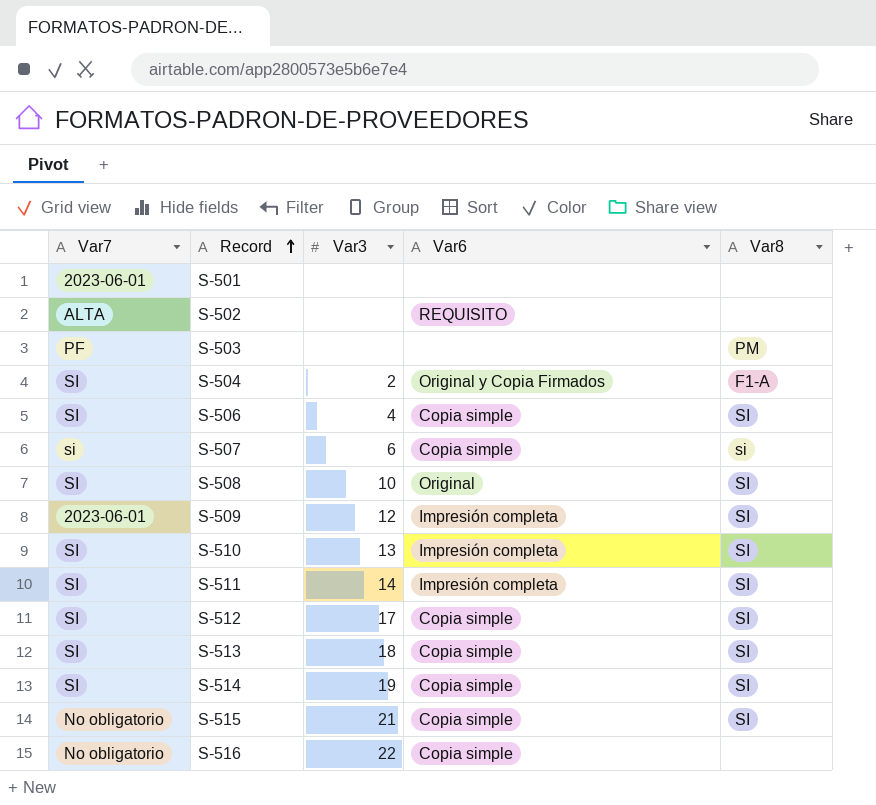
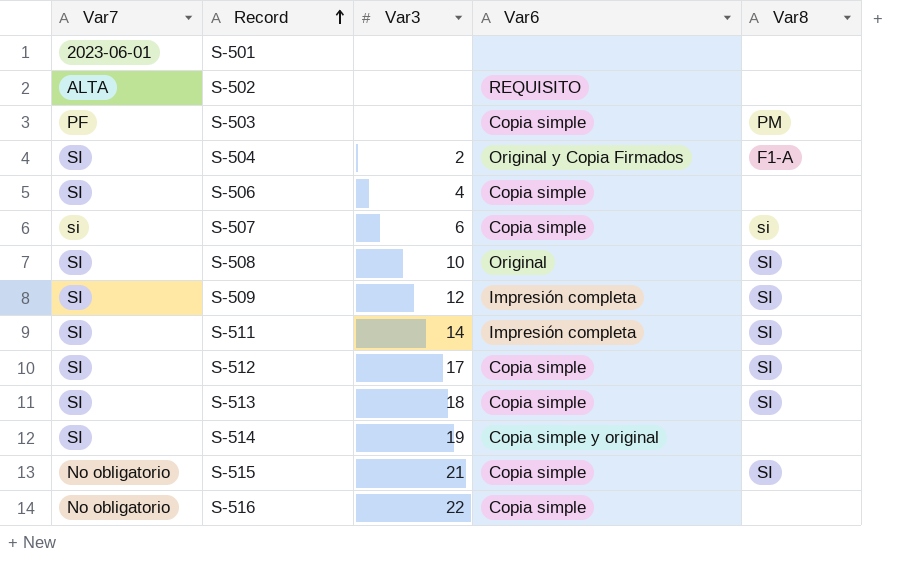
row S-510: SI | 13 | Impresión completa | SI -> none
S-503 | Var6: none -> Copia simple
S-506 | Var8: SI -> none
S-509 | Var7: 2023-06-01 -> SI
S-514 | Var6: Copia simple -> Copia simple y original
S-514 | Var8: SI -> none

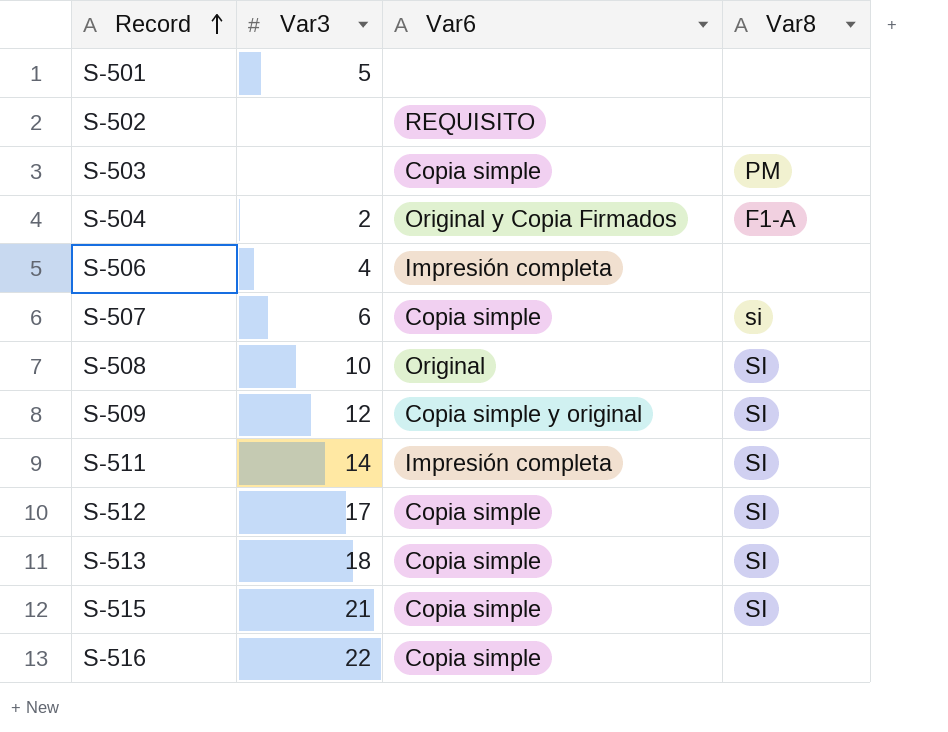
column Var7 | position: 1 -> none
row S-514: SI | 19 | Copia simple y original | none -> none
S-501 | Var3: none -> 5
S-506 | Var6: Copia simple -> Impresión completa
S-509 | Var6: Impresión completa -> Copia simple y original

